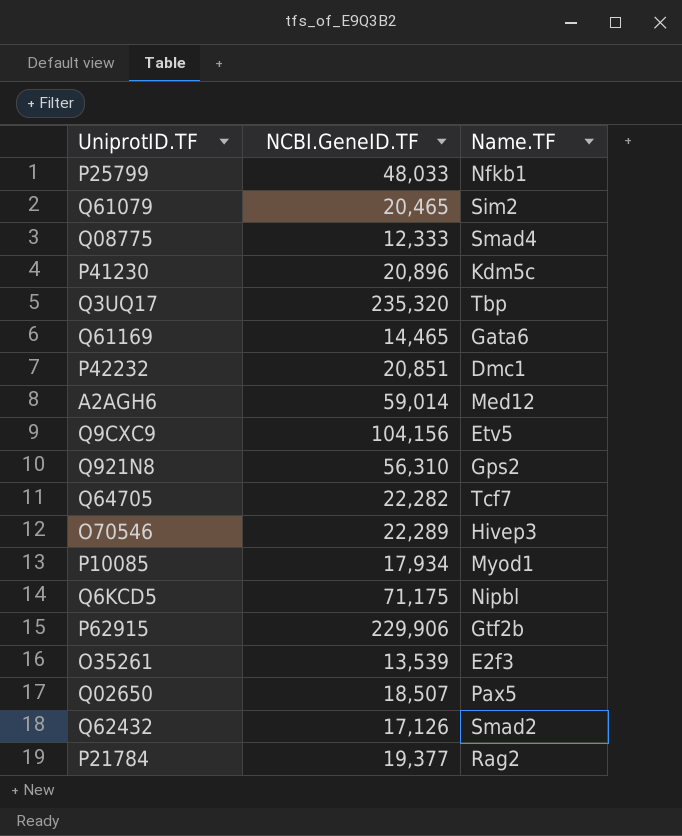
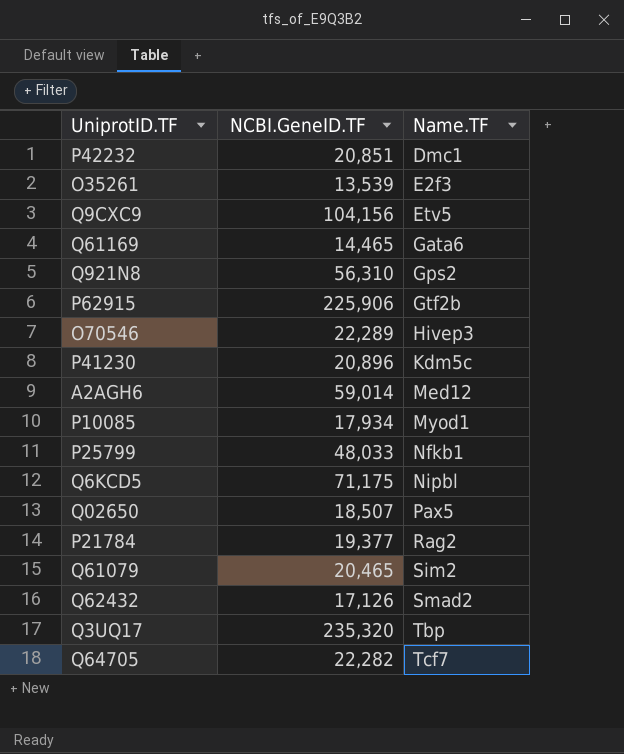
row order: none -> Name.TF ascending
row Q08775: 12,333 | Smad4 -> none
P62915 | NCBI.GeneID.TF: 229,906 -> 225,906

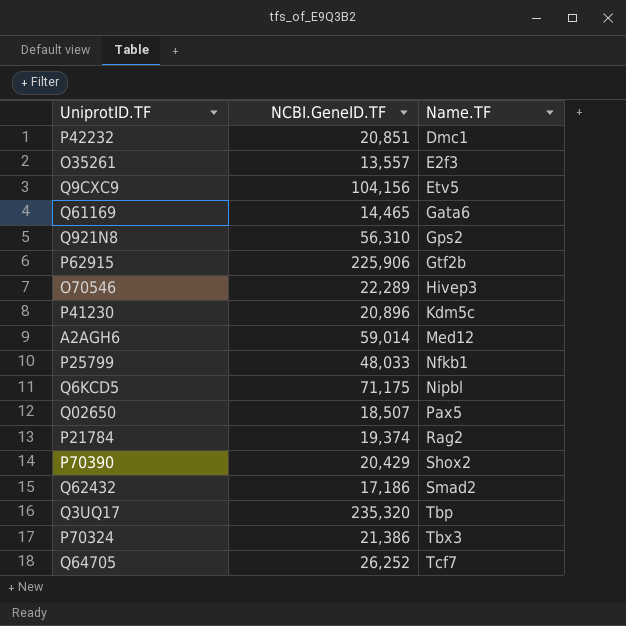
row P10085: 17,934 | Myod1 -> none
row Q61079: 20,465 | Sim2 -> none
O35261 | NCBI.GeneID.TF: 13,539 -> 13,557
P21784 | NCBI.GeneID.TF: 19,377 -> 19,374
row P70390: none -> 20,429 | Shox2
Q62432 | NCBI.GeneID.TF: 17,126 -> 17,186
row P70324: none -> 21,386 | Tbx3
Q64705 | NCBI.GeneID.TF: 22,282 -> 26,252

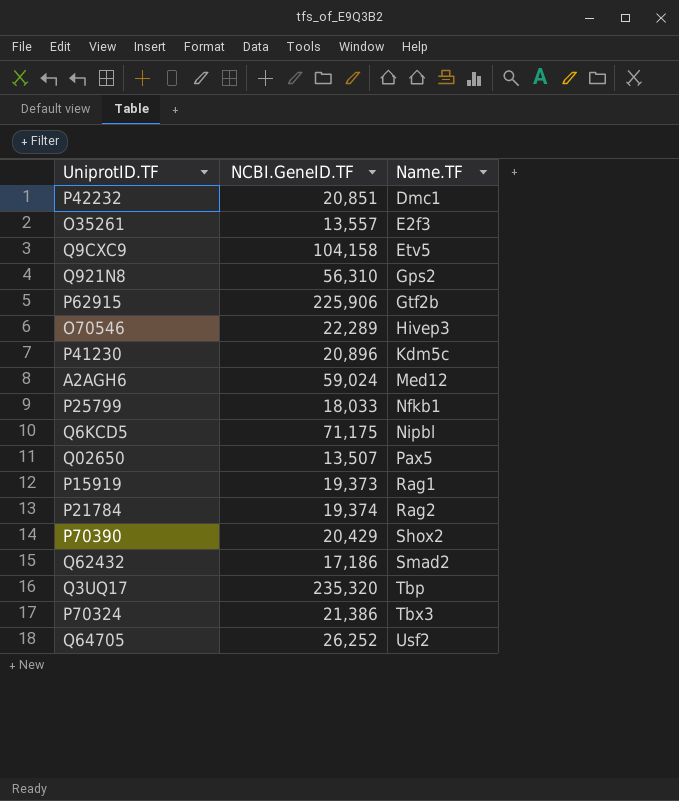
row Q61169: 14,465 | Gata6 -> none
Q9CXC9 | NCBI.GeneID.TF: 104,156 -> 104,158
A2AGH6 | NCBI.GeneID.TF: 59,014 -> 59,024
P25799 | NCBI.GeneID.TF: 48,033 -> 18,033
Q02650 | NCBI.GeneID.TF: 18,507 -> 13,507
row P15919: none -> 19,373 | Rag1
Q64705 | Name.TF: Tcf7 -> Usf2

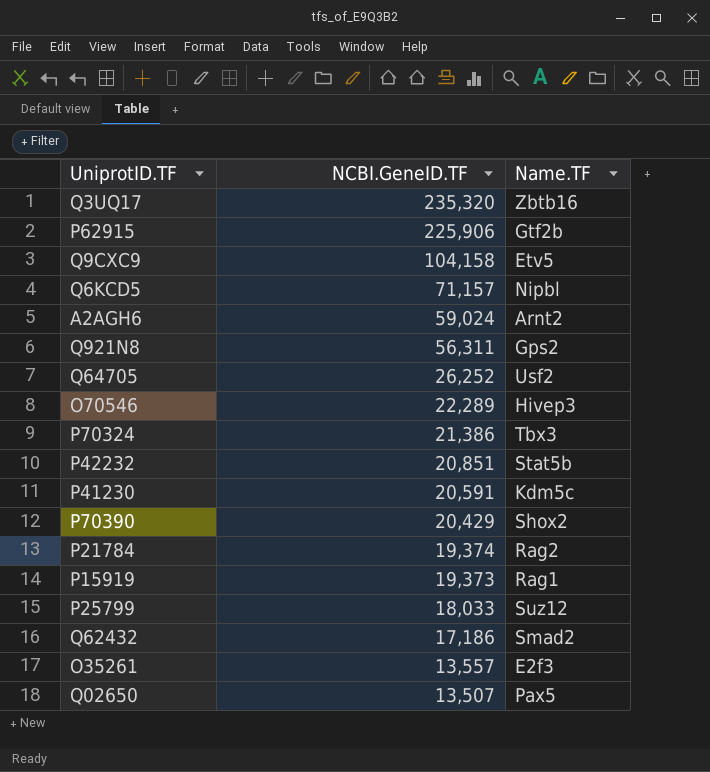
row order: Name.TF ascending -> NCBI.GeneID.TF descending
Q3UQ17 | Name.TF: Tbp -> Zbtb16
Q6KCD5 | NCBI.GeneID.TF: 71,175 -> 71,157
A2AGH6 | Name.TF: Med12 -> Arnt2
Q921N8 | NCBI.GeneID.TF: 56,310 -> 56,311
P42232 | Name.TF: Dmc1 -> Stat5b
P41230 | NCBI.GeneID.TF: 20,896 -> 20,591
P25799 | Name.TF: Nfkb1 -> Suz12

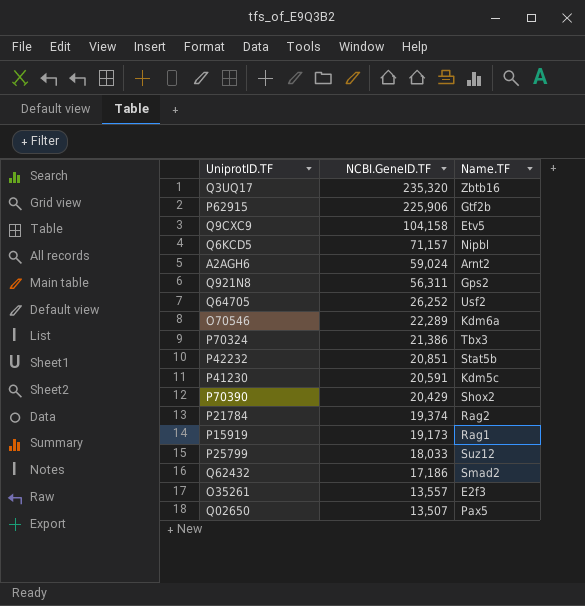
O70546 | Name.TF: Hivep3 -> Kdm6a
P15919 | NCBI.GeneID.TF: 19,373 -> 19,173

